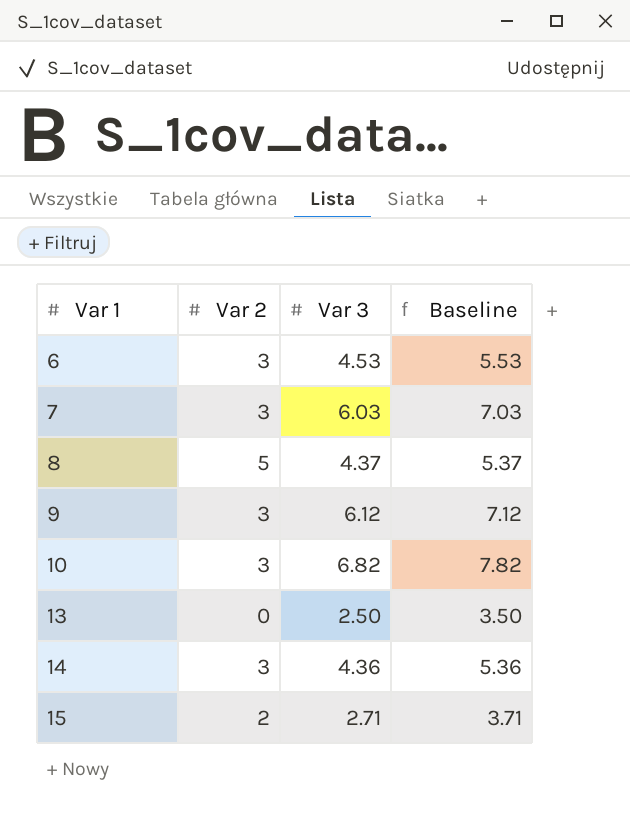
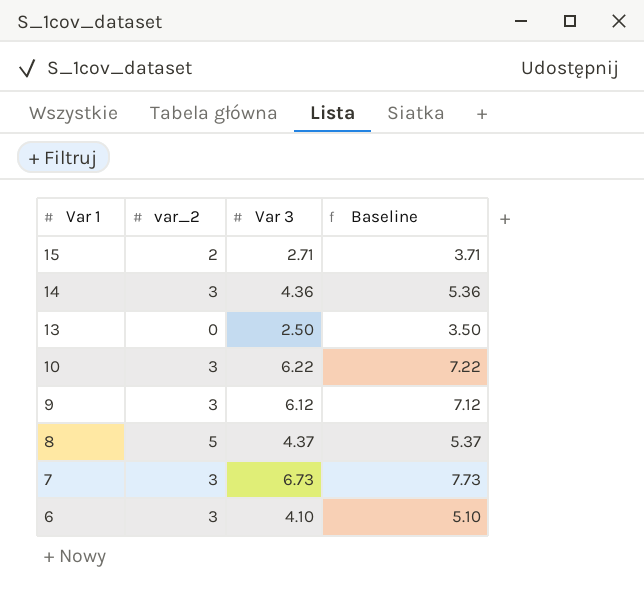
row order: Var 1 ascending -> Var 1 descending
column name: Var 2 -> var_2
10 | Var 3: 6.82 -> 6.22
10 | Baseline: 7.82 -> 7.22
7 | Var 3: 6.03 -> 6.73
7 | Baseline: 7.03 -> 7.73
6 | Var 3: 4.53 -> 4.10
6 | Baseline: 5.53 -> 5.10

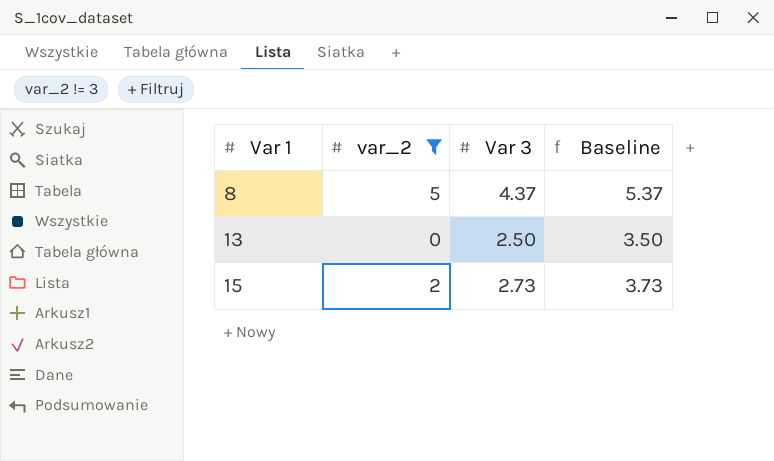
filter: none -> var_2 != 3
row order: Var 1 descending -> Var 1 ascending
15 | Var 3: 2.71 -> 2.73
15 | Baseline: 3.71 -> 3.73

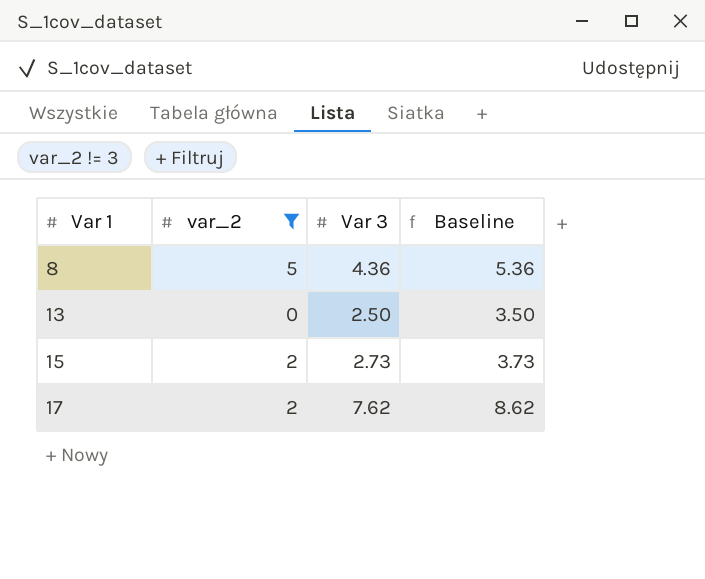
8 | Var 3: 4.37 -> 4.36
8 | Baseline: 5.37 -> 5.36
row 17: none -> 2 | 7.62 | 8.62

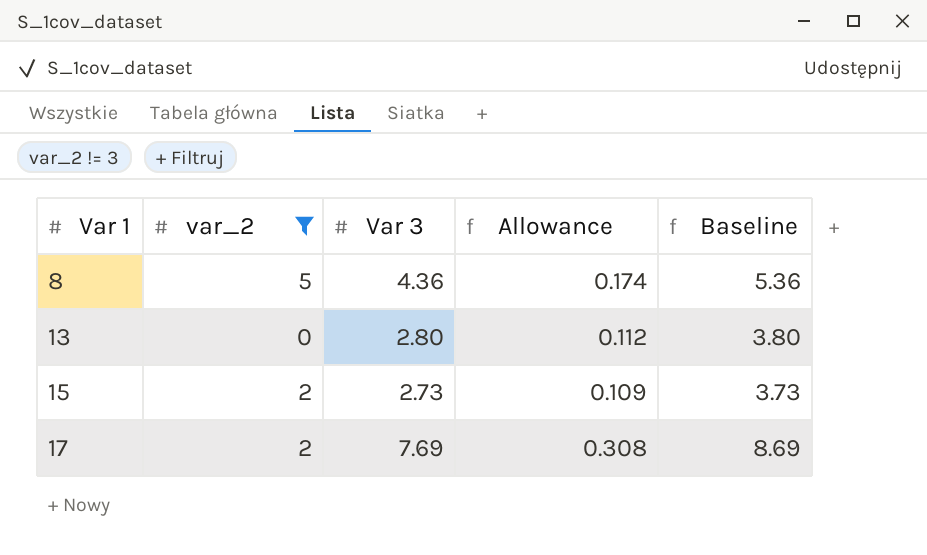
column Allowance | formula: none -> [Var 3] * 0.04
13 | Var 3: 2.50 -> 2.80
13 | Baseline: 3.50 -> 3.80
17 | Var 3: 7.62 -> 7.69
17 | Baseline: 8.62 -> 8.69

